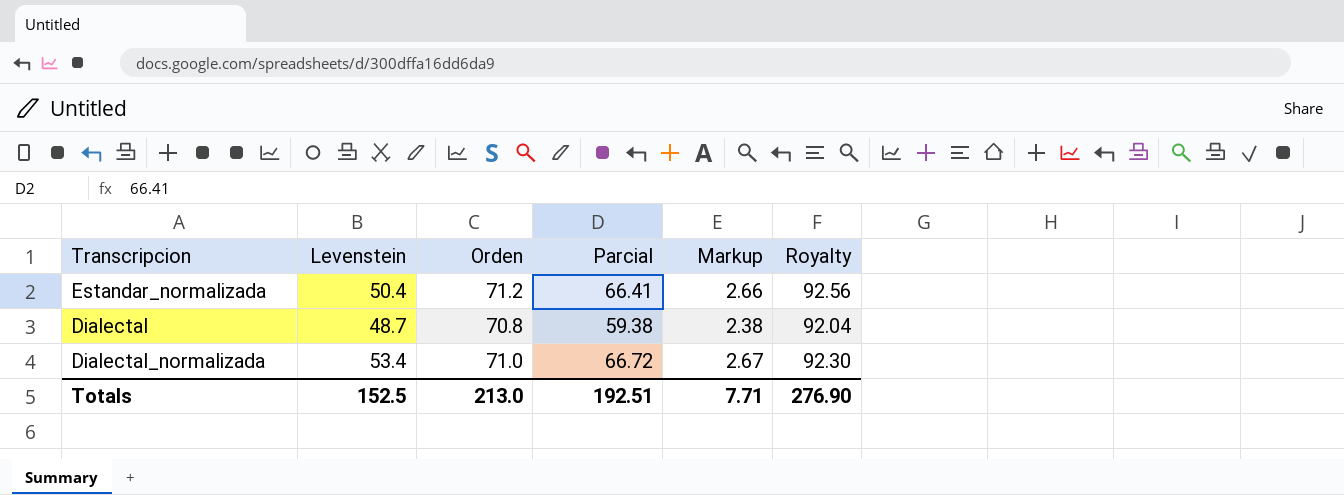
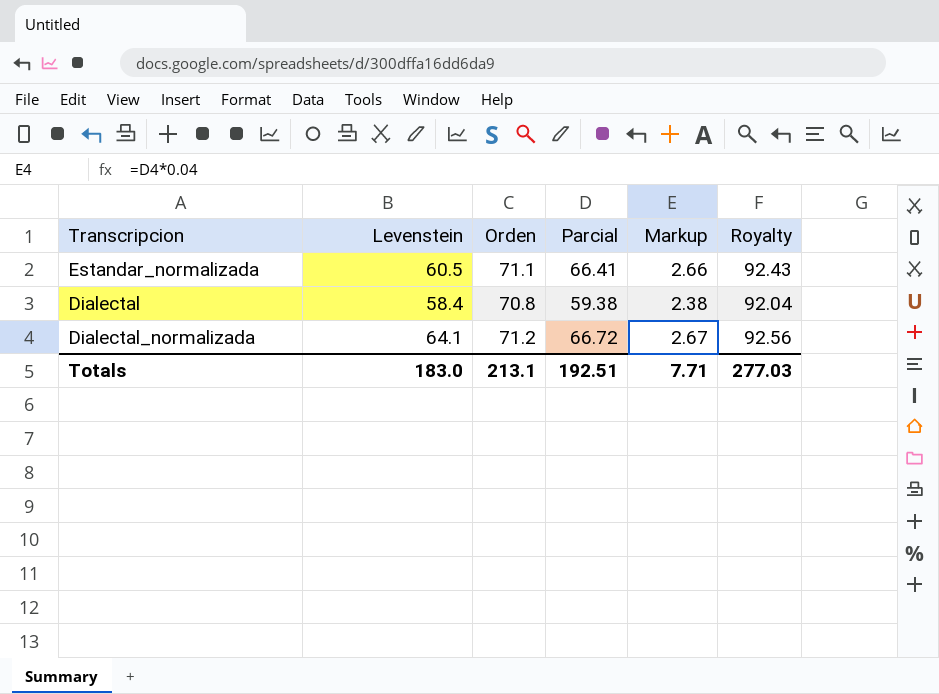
Estandar_normalizada | Levenstein: 50.4 -> 60.5
Estandar_normalizada | Orden: 71.2 -> 71.1
Estandar_normalizada | Royalty: 92.56 -> 92.43
Dialectal | Levenstein: 48.7 -> 58.4
Dialectal_normalizada | Levenstein: 53.4 -> 64.1
Dialectal_normalizada | Orden: 71.0 -> 71.2
Dialectal_normalizada | Royalty: 92.30 -> 92.56
Totals | Levenstein: 152.5 -> 183.0
Totals | Orden: 213.0 -> 213.1
Totals | Royalty: 276.90 -> 277.03

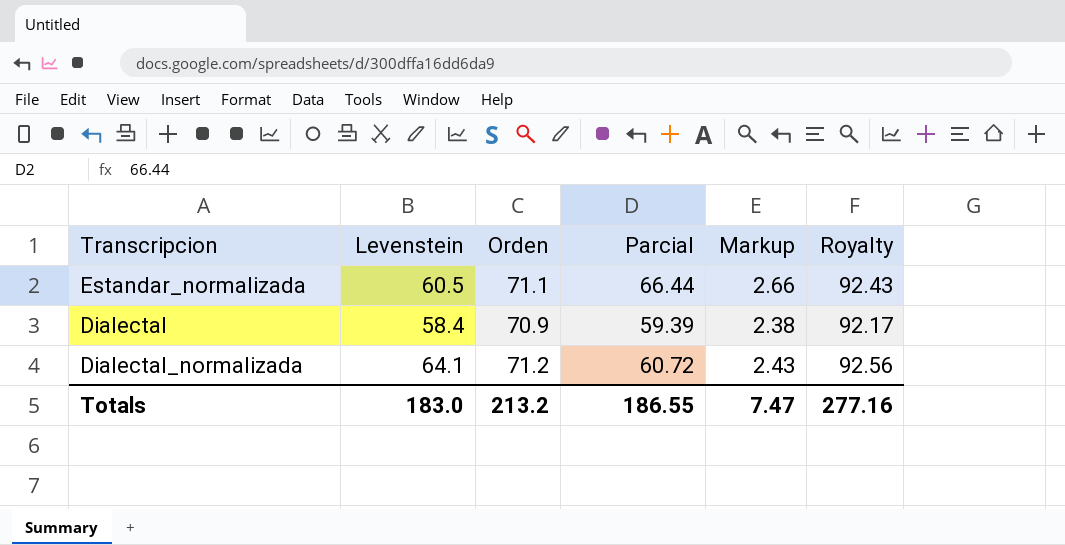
Estandar_normalizada | Parcial: 66.41 -> 66.44
Dialectal | Orden: 70.8 -> 70.9
Dialectal | Parcial: 59.38 -> 59.39
Dialectal | Royalty: 92.04 -> 92.17
Dialectal_normalizada | Parcial: 66.72 -> 60.72
Dialectal_normalizada | Markup: 2.67 -> 2.43
Totals | Orden: 213.1 -> 213.2
Totals | Parcial: 192.51 -> 186.55
Totals | Markup: 7.71 -> 7.47
Totals | Royalty: 277.03 -> 277.16

